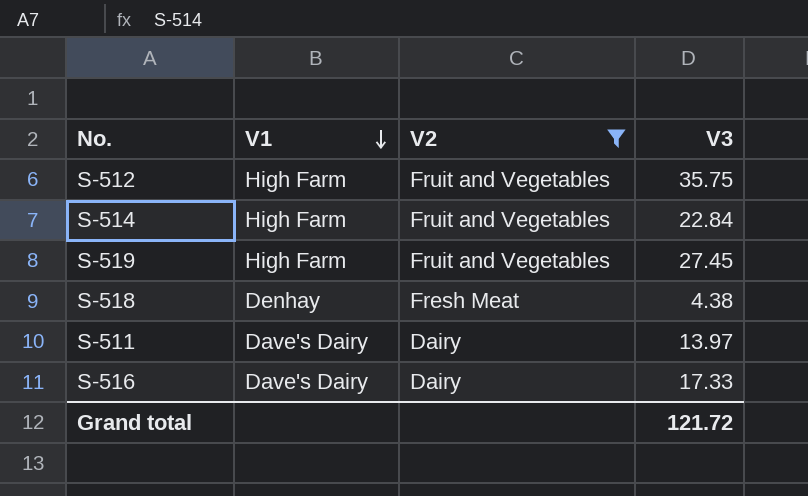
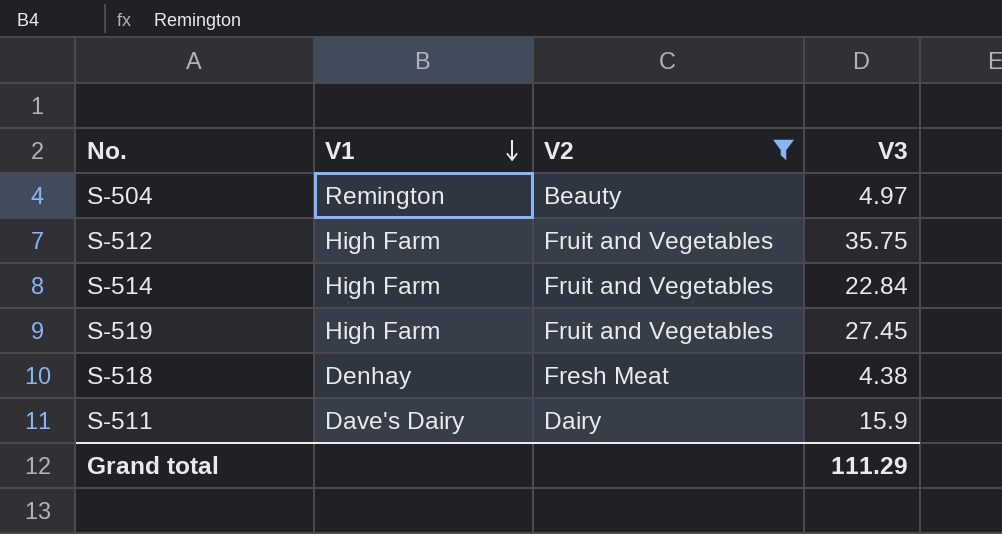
row S-516: Dave's Dairy | Dairy | 17.33 -> none
row S-504: none -> Remington | Beauty | 4.97
S-511 | V3: 13.97 -> 15.9
Grand total | V3: 121.72 -> 111.29

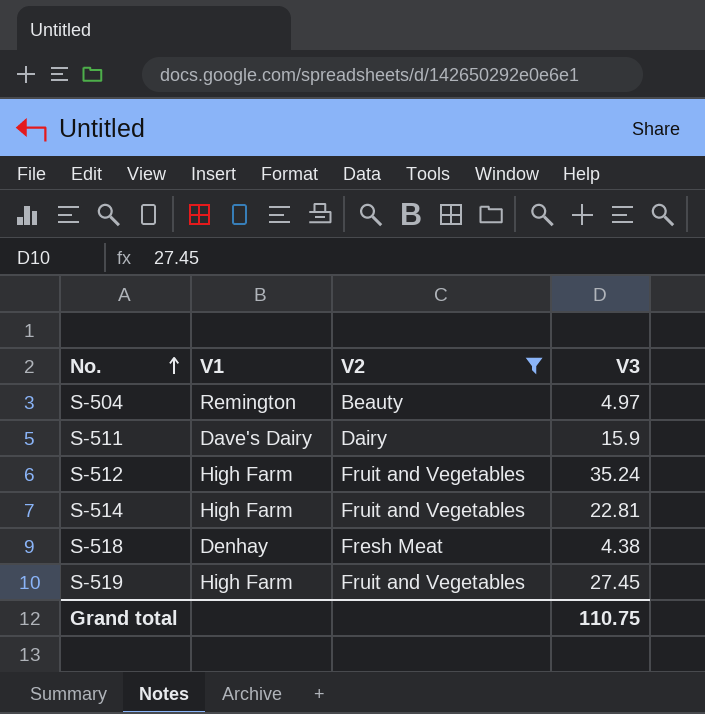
row order: V1 descending -> No. ascending
S-512 | V3: 35.75 -> 35.24
S-514 | V3: 22.84 -> 22.81
Grand total | V3: 111.29 -> 110.75

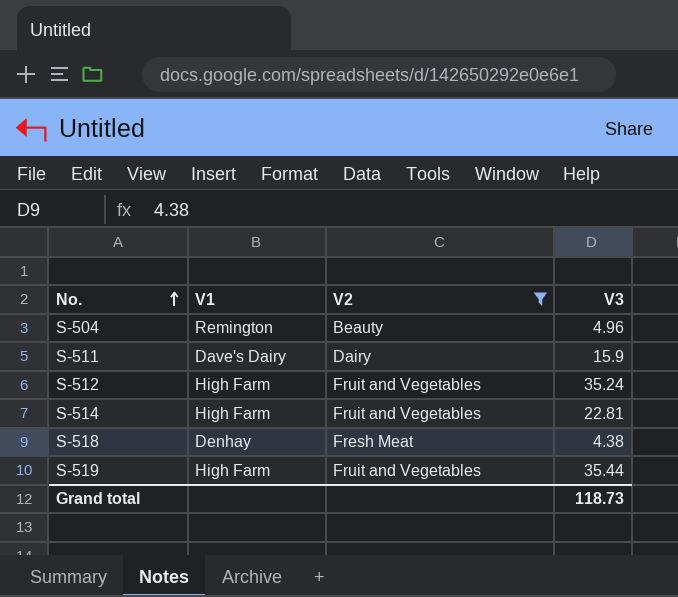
S-504 | V3: 4.97 -> 4.96
S-519 | V3: 27.45 -> 35.44
Grand total | V3: 110.75 -> 118.73

